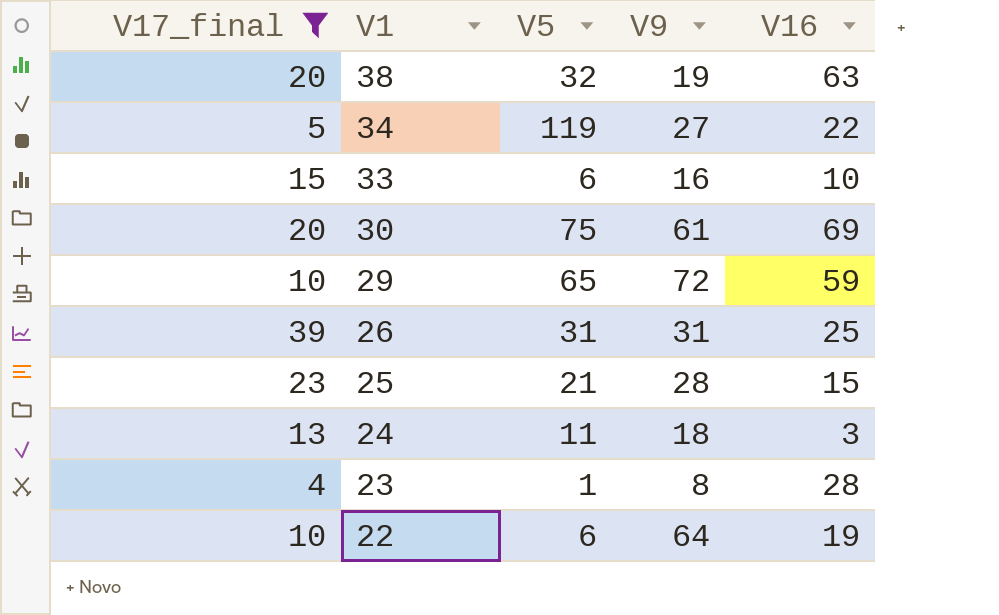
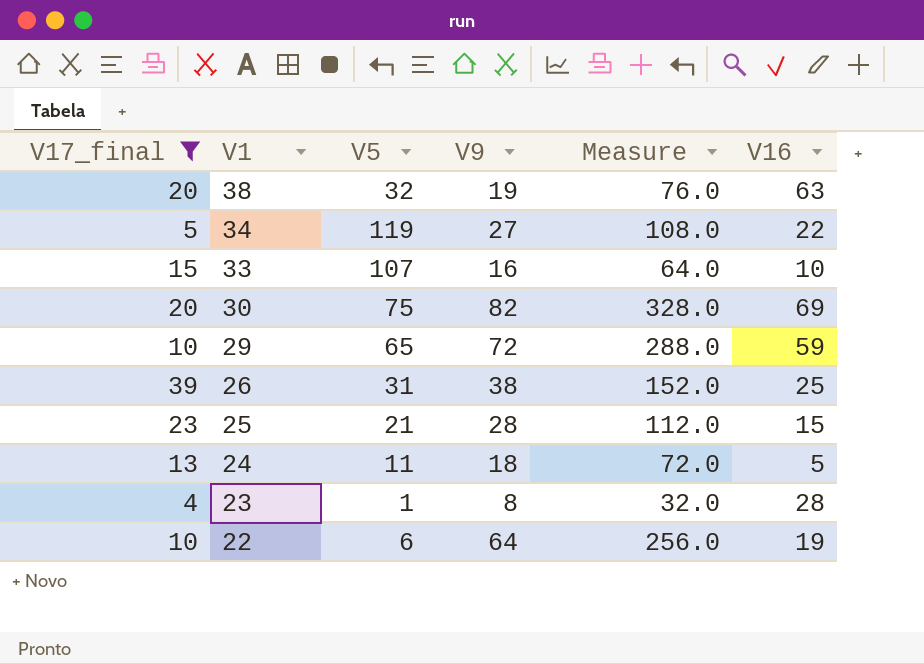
column Measure | formula: none -> [V9] * 4
33 | V5: 6 -> 107
30 | V9: 61 -> 82
26 | V9: 31 -> 38
24 | V16: 3 -> 5

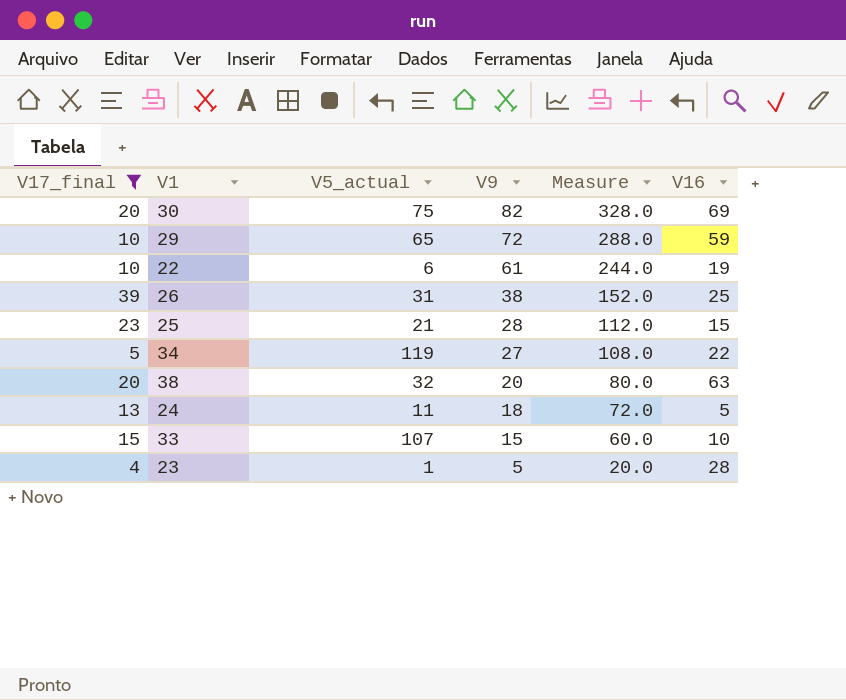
row order: V1 descending -> V9 descending
column name: V5 -> V5_actual
22 | V9: 64 -> 61
22 | Measure: 256.0 -> 244.0
38 | V9: 19 -> 20
38 | Measure: 76.0 -> 80.0
33 | V9: 16 -> 15
33 | Measure: 64.0 -> 60.0
23 | V9: 8 -> 5
23 | Measure: 32.0 -> 20.0

